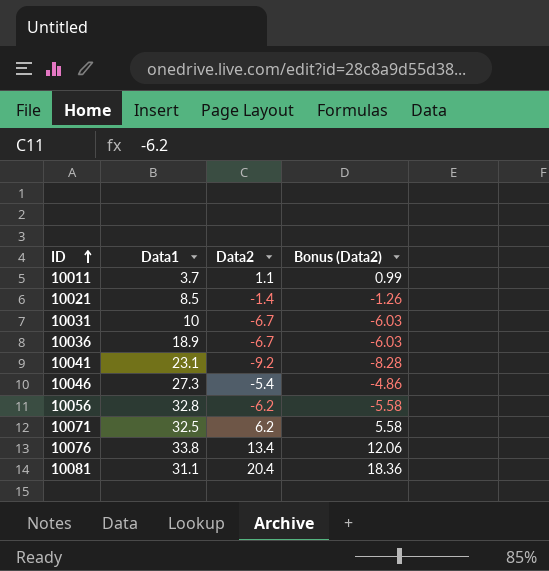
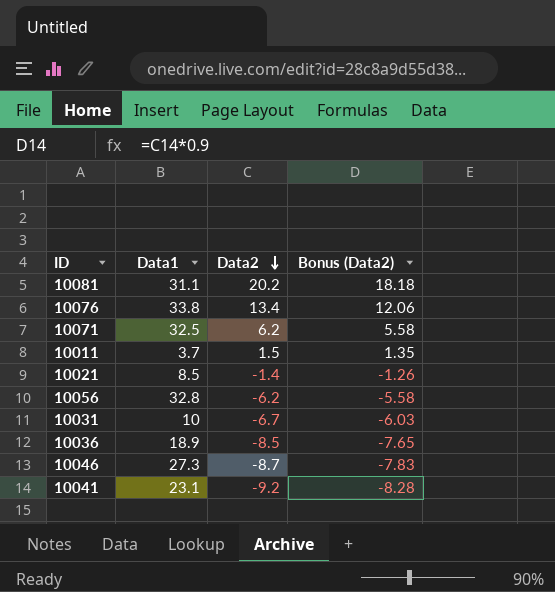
row order: ID ascending -> Data2 descending
10081 | Data2: 20.4 -> 20.2
10081 | Bonus (Data2): 18.36 -> 18.18
10011 | Data2: 1.1 -> 1.5
10011 | Bonus (Data2): 0.99 -> 1.35
10036 | Data2: -6.7 -> -8.5
10036 | Bonus (Data2): -6.03 -> -7.65
10046 | Data2: -5.4 -> -8.7
10046 | Bonus (Data2): -4.86 -> -7.83

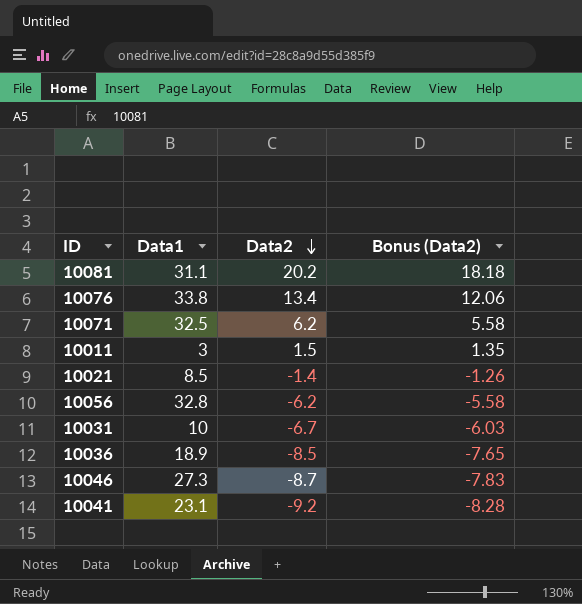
10011 | Data1: 3.7 -> 3

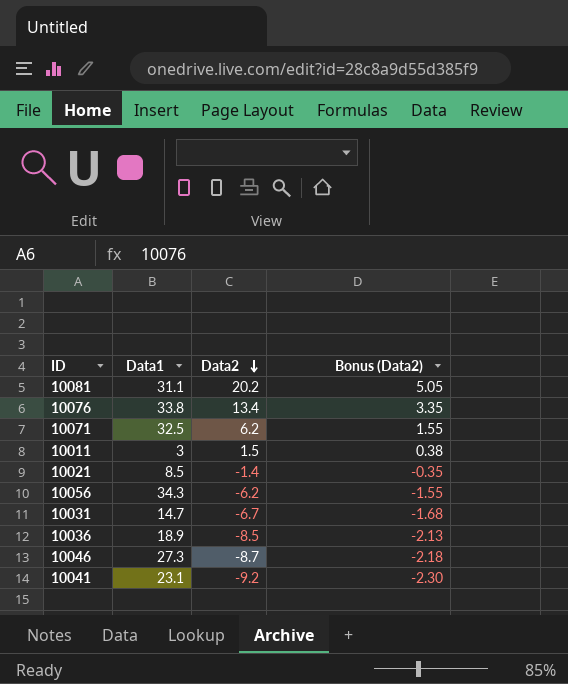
column Bonus (Data2) | formula: [Data2] * 0.9 -> [Data2] * 0.25
10056 | Data1: 32.8 -> 34.3
10031 | Data1: 10 -> 14.7

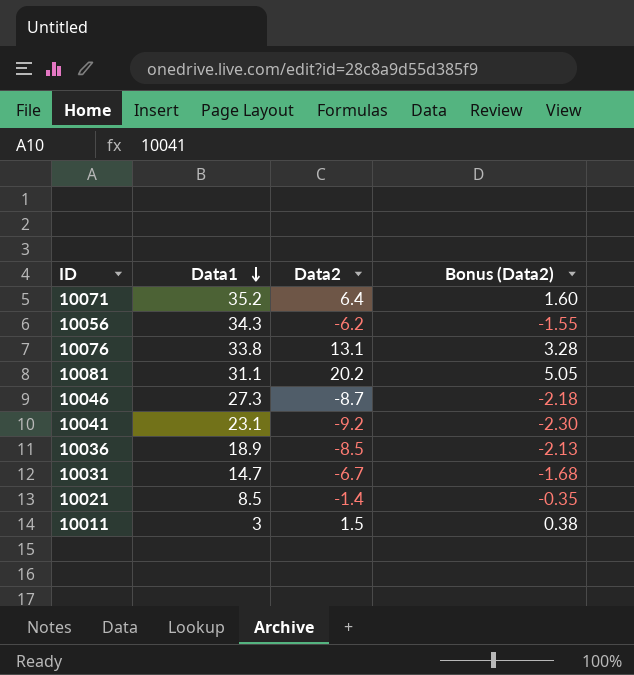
row order: Data2 descending -> Data1 descending
10071 | Data1: 32.5 -> 35.2
10071 | Data2: 6.2 -> 6.4
10071 | Bonus (Data2): 1.55 -> 1.60
10076 | Data2: 13.4 -> 13.1
10076 | Bonus (Data2): 3.35 -> 3.28

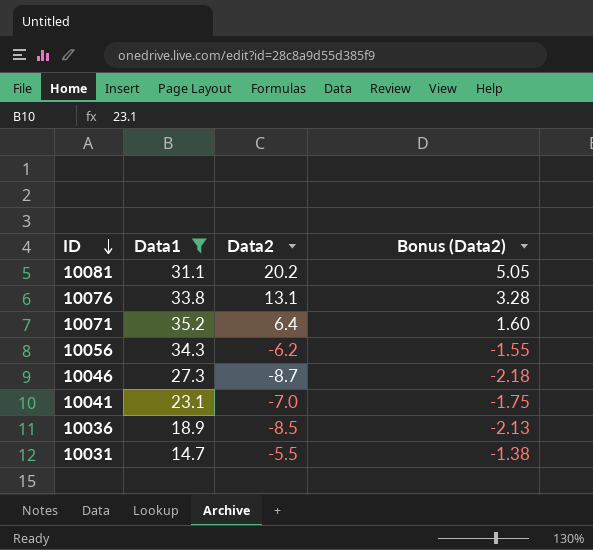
filter: none -> Data1 >= 14.7
row order: Data1 descending -> ID descending
10041 | Data2: -9.2 -> -7.0
10041 | Bonus (Data2): -2.30 -> -1.75
10031 | Data2: -6.7 -> -5.5
10031 | Bonus (Data2): -1.68 -> -1.38

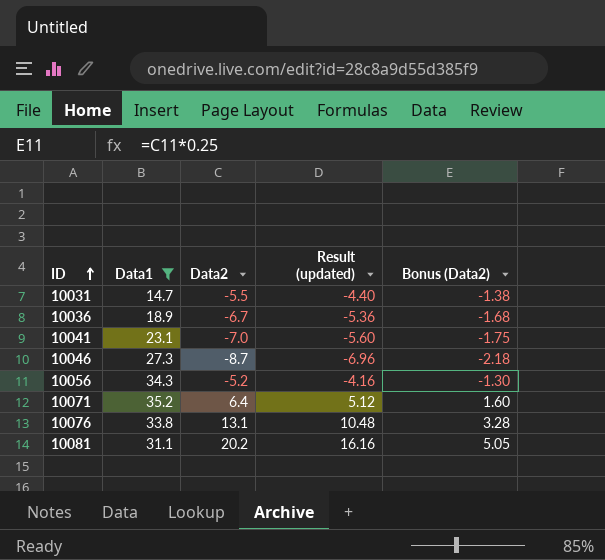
row order: ID descending -> ID ascending
column Result (updated) | formula: none -> [Data2] * 0.8
10036 | Data2: -8.5 -> -6.7
10036 | Bonus (Data2): -2.13 -> -1.68
10056 | Data2: -6.2 -> -5.2
10056 | Bonus (Data2): -1.55 -> -1.30

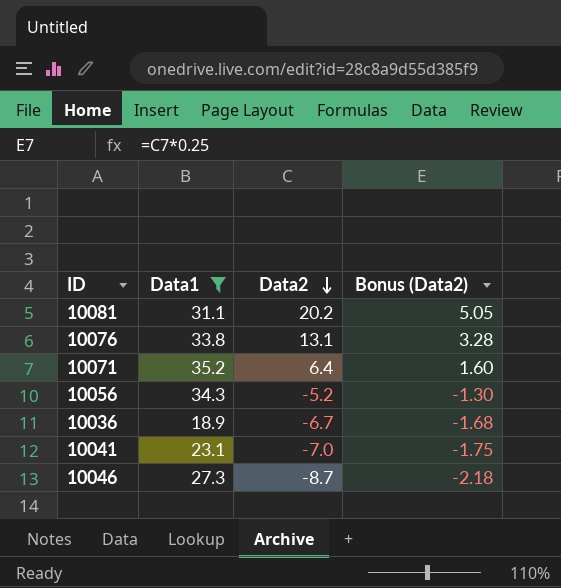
row order: ID ascending -> Data2 descending
column Result (updated) | formula: [Data2] * 0.8 -> none
row 10031: 14.7 | -5.5 | -4.40 | -1.38 -> none

